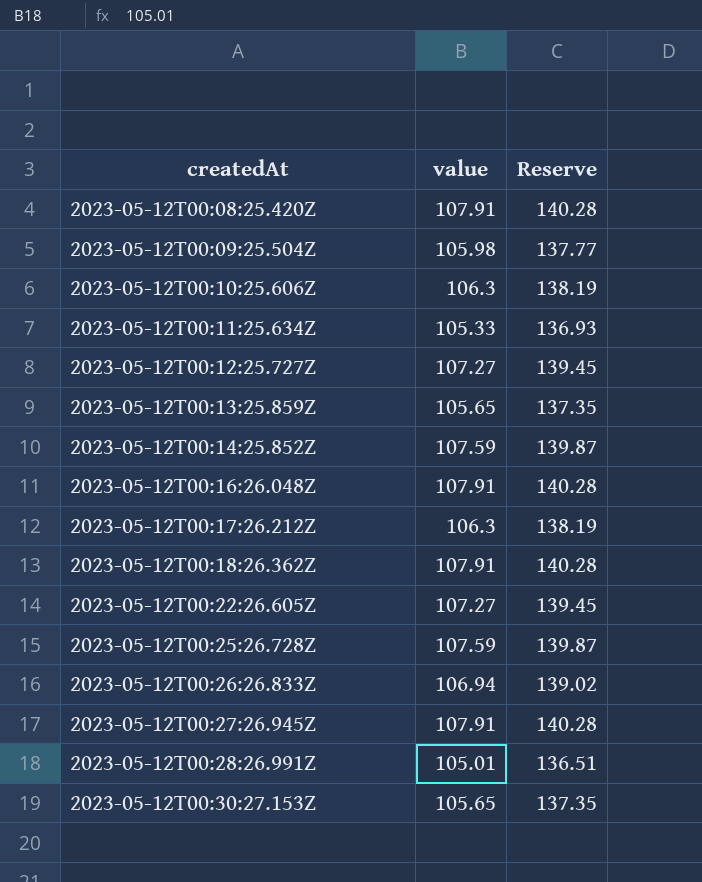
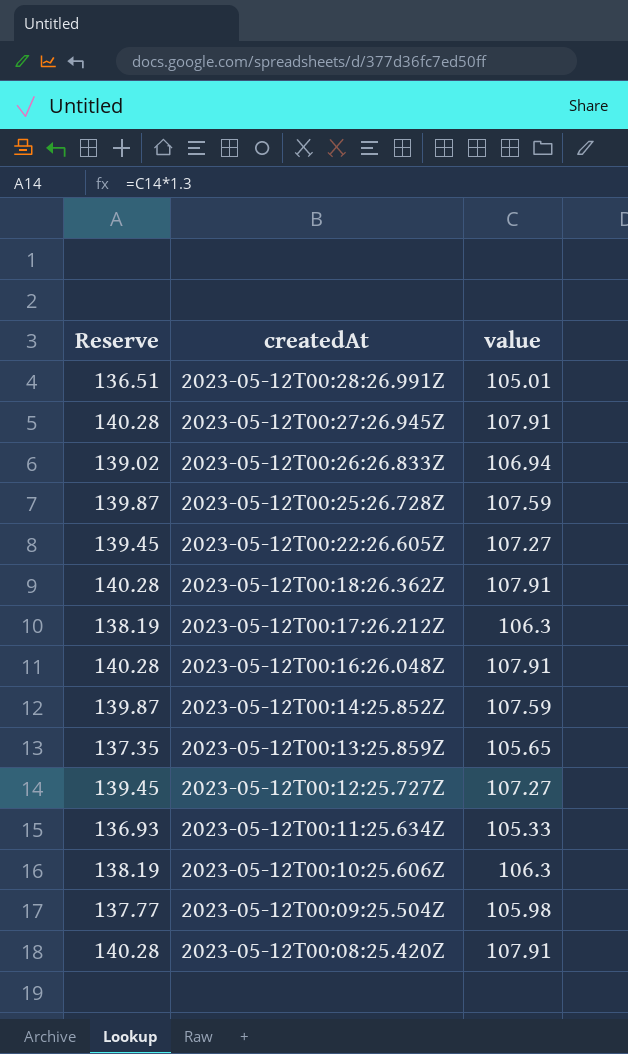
row order: createdAt ascending -> createdAt descending
column Reserve | position: 3 -> 1
row 2023-05-12T00:30:27.153Z: 105.65 | 137.35 -> none

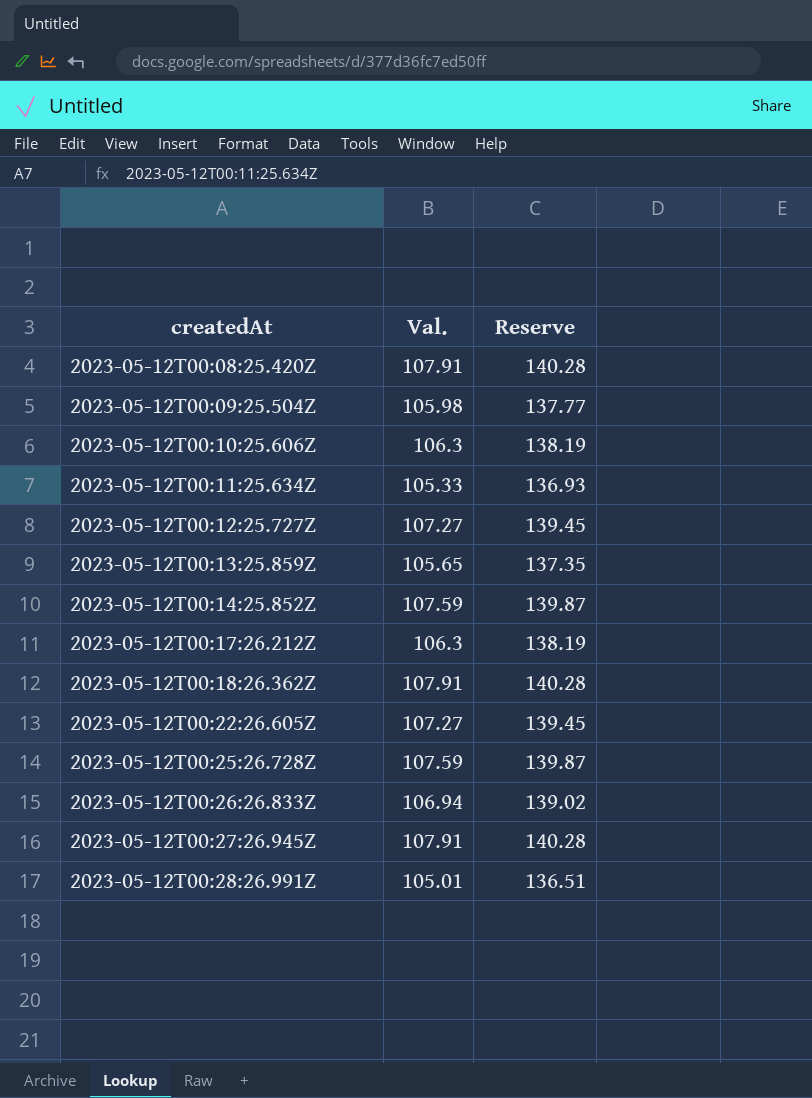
row order: createdAt descending -> createdAt ascending
column name: value -> Val.
column Reserve | position: 1 -> 3
row 2023-05-12T00:16:26.048Z: 140.28 | 107.91 -> none

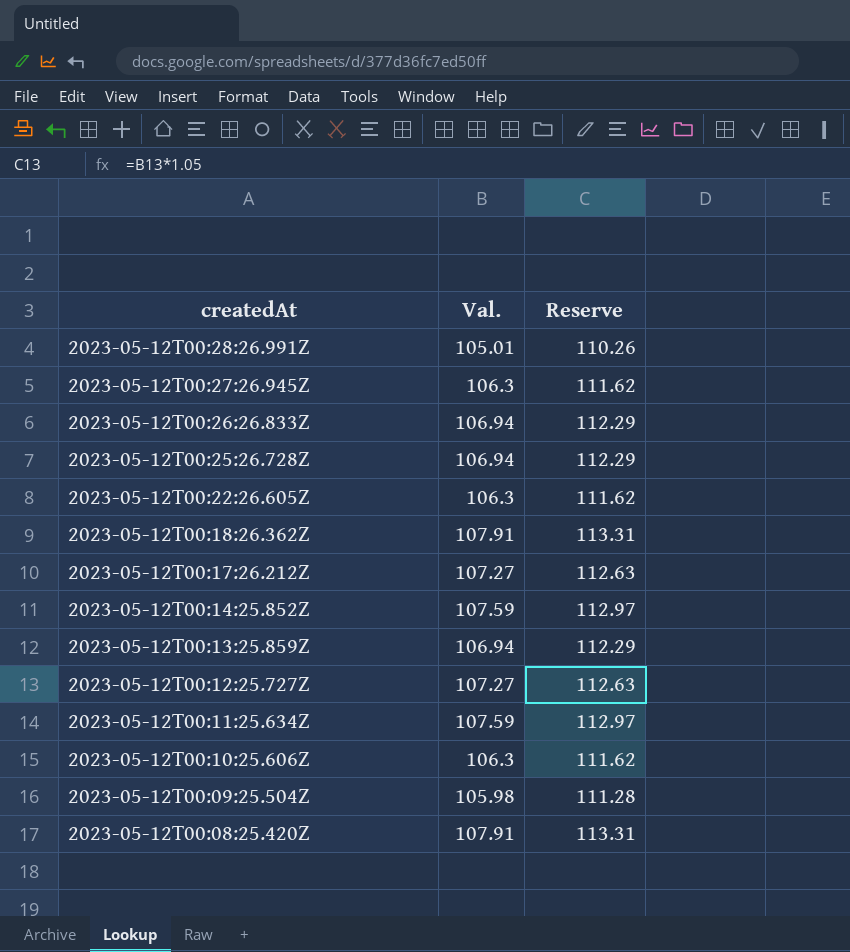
row order: createdAt ascending -> createdAt descending
column Reserve | formula: [Val.] * 1.3 -> [Val.] * 1.05
2023-05-12T00:27:26.945Z | Val.: 107.91 -> 106.3
2023-05-12T00:25:26.728Z | Val.: 107.59 -> 106.94
2023-05-12T00:22:26.605Z | Val.: 107.27 -> 106.3
2023-05-12T00:17:26.212Z | Val.: 106.3 -> 107.27
2023-05-12T00:13:25.859Z | Val.: 105.65 -> 106.94
2023-05-12T00:11:25.634Z | Val.: 105.33 -> 107.59

